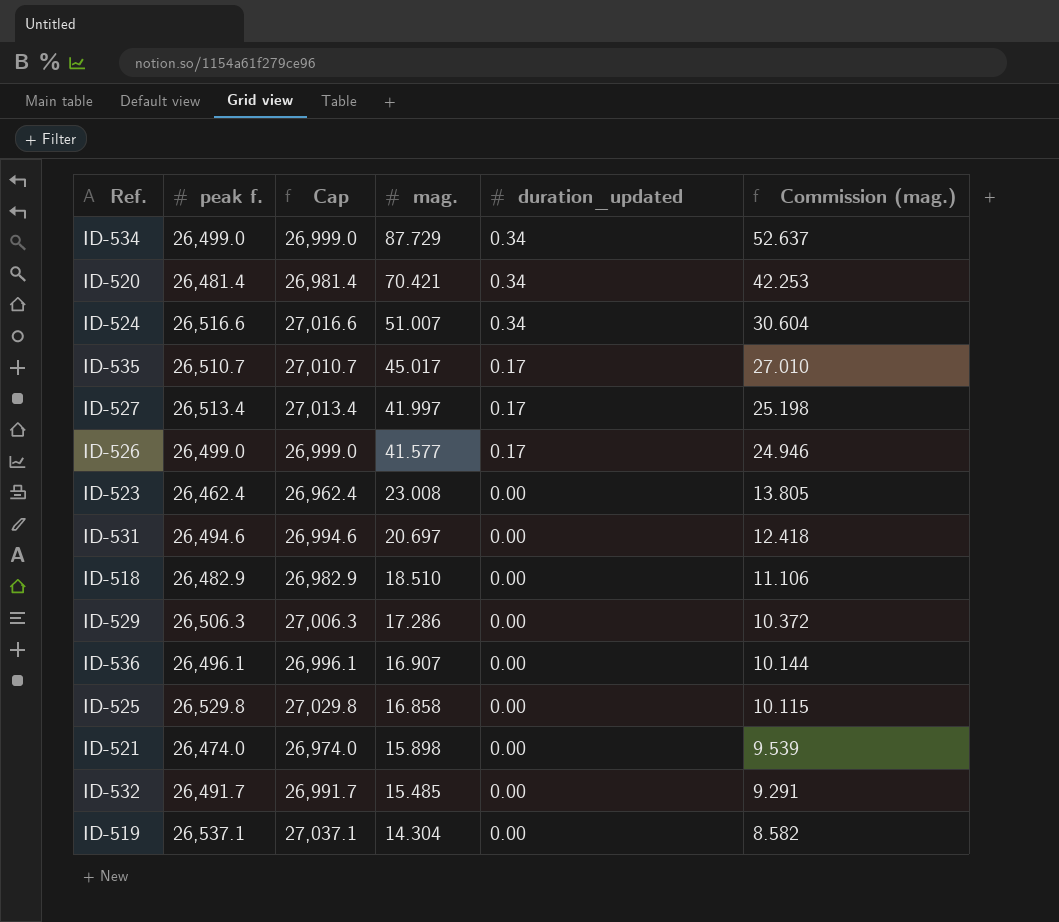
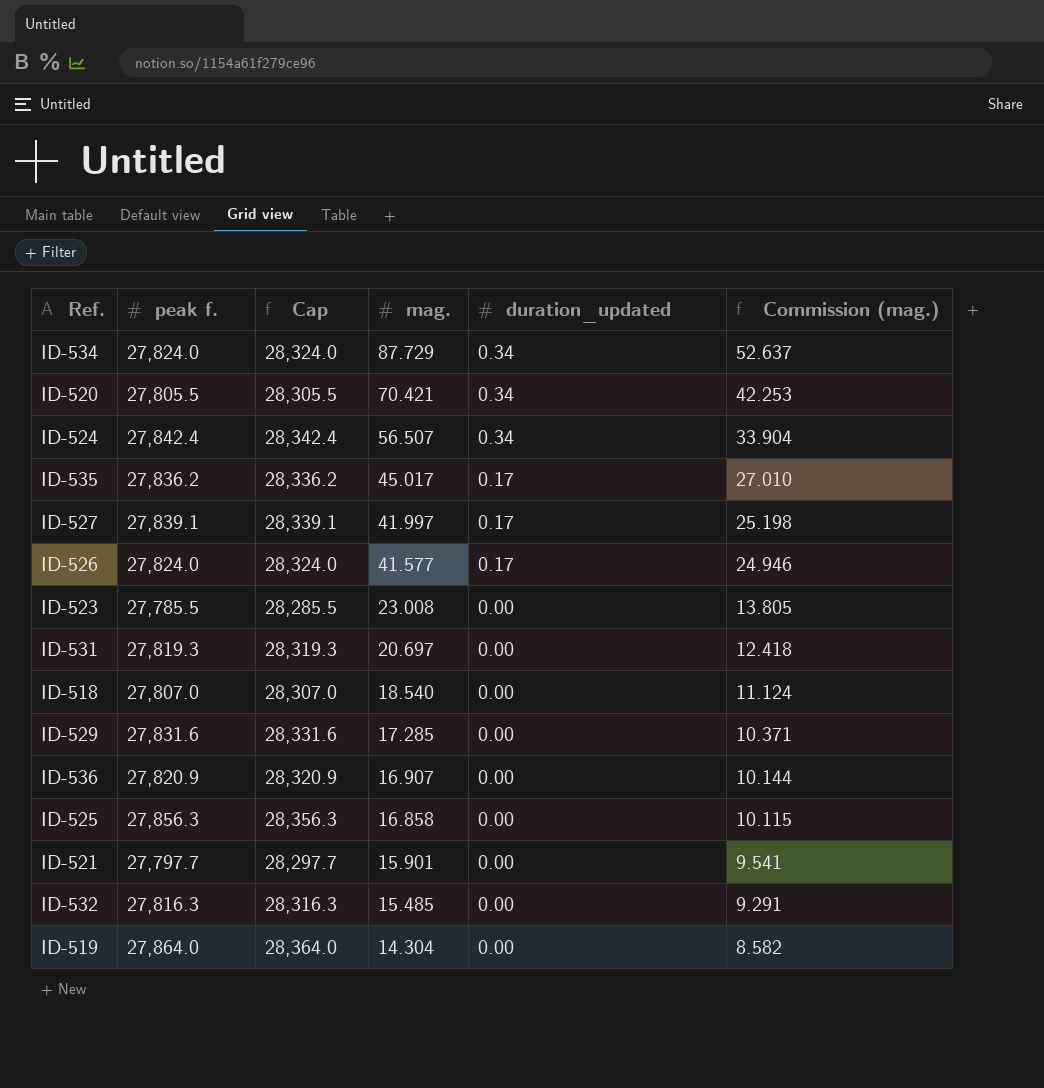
ID-534 | peak f.: 26,499.0 -> 27,824.0
ID-534 | Cap: 26,999.0 -> 28,324.0
ID-520 | peak f.: 26,481.4 -> 27,805.5
ID-520 | Cap: 26,981.4 -> 28,305.5
ID-524 | peak f.: 26,516.6 -> 27,842.4
ID-524 | Cap: 27,016.6 -> 28,342.4
ID-524 | mag.: 51.007 -> 56.507
ID-524 | Commission (mag.): 30.604 -> 33.904
ID-535 | peak f.: 26,510.7 -> 27,836.2
ID-535 | Cap: 27,010.7 -> 28,336.2
ID-527 | peak f.: 26,513.4 -> 27,839.1
ID-527 | Cap: 27,013.4 -> 28,339.1
ID-526 | peak f.: 26,499.0 -> 27,824.0
ID-526 | Cap: 26,999.0 -> 28,324.0
ID-523 | peak f.: 26,462.4 -> 27,785.5
ID-523 | Cap: 26,962.4 -> 28,285.5
ID-531 | peak f.: 26,494.6 -> 27,819.3
ID-531 | Cap: 26,994.6 -> 28,319.3
ID-518 | peak f.: 26,482.9 -> 27,807.0
ID-518 | Cap: 26,982.9 -> 28,307.0
ID-518 | mag.: 18.510 -> 18.540
ID-518 | Commission (mag.): 11.106 -> 11.124
ID-529 | peak f.: 26,506.3 -> 27,831.6
ID-529 | Cap: 27,006.3 -> 28,331.6
ID-529 | mag.: 17.286 -> 17.285
ID-529 | Commission (mag.): 10.372 -> 10.371
ID-536 | peak f.: 26,496.1 -> 27,820.9
ID-536 | Cap: 26,996.1 -> 28,320.9
ID-525 | peak f.: 26,529.8 -> 27,856.3
ID-525 | Cap: 27,029.8 -> 28,356.3
ID-521 | peak f.: 26,474.0 -> 27,797.7
ID-521 | Cap: 26,974.0 -> 28,297.7
ID-521 | mag.: 15.898 -> 15.901
ID-521 | Commission (mag.): 9.539 -> 9.541
ID-532 | peak f.: 26,491.7 -> 27,816.3
ID-532 | Cap: 26,991.7 -> 28,316.3
ID-519 | peak f.: 26,537.1 -> 27,864.0
ID-519 | Cap: 27,037.1 -> 28,364.0

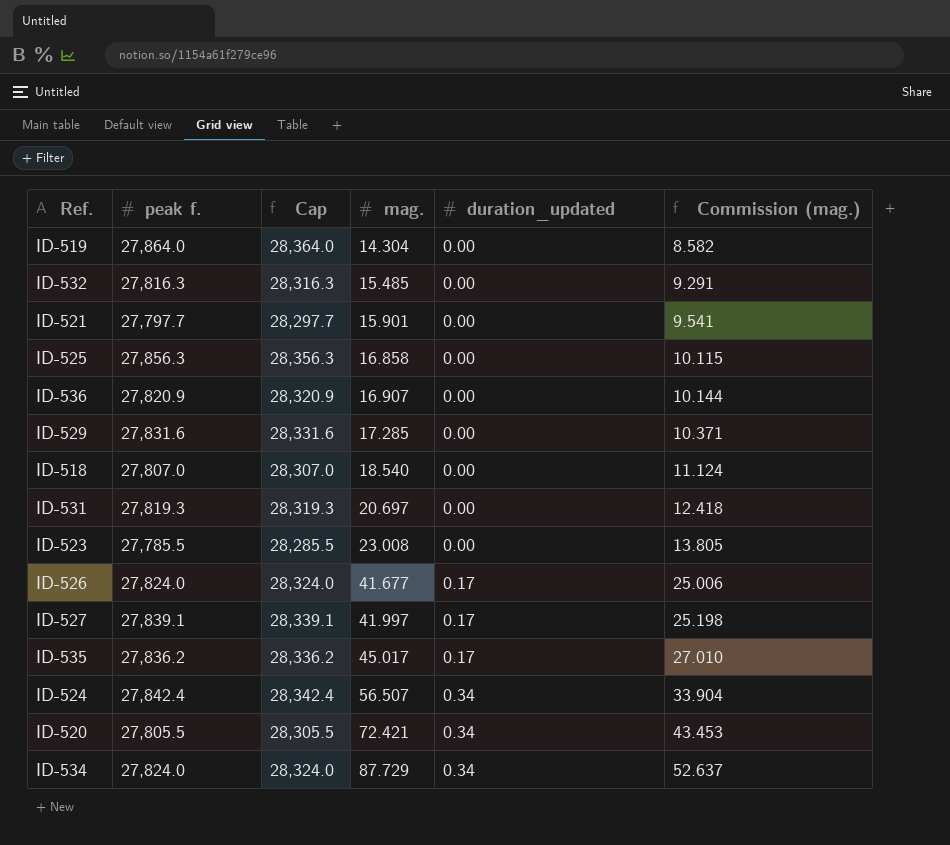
row order: mag. descending -> mag. ascending
ID-526 | mag.: 41.577 -> 41.677
ID-526 | Commission (mag.): 24.946 -> 25.006
ID-520 | mag.: 70.421 -> 72.421
ID-520 | Commission (mag.): 42.253 -> 43.453

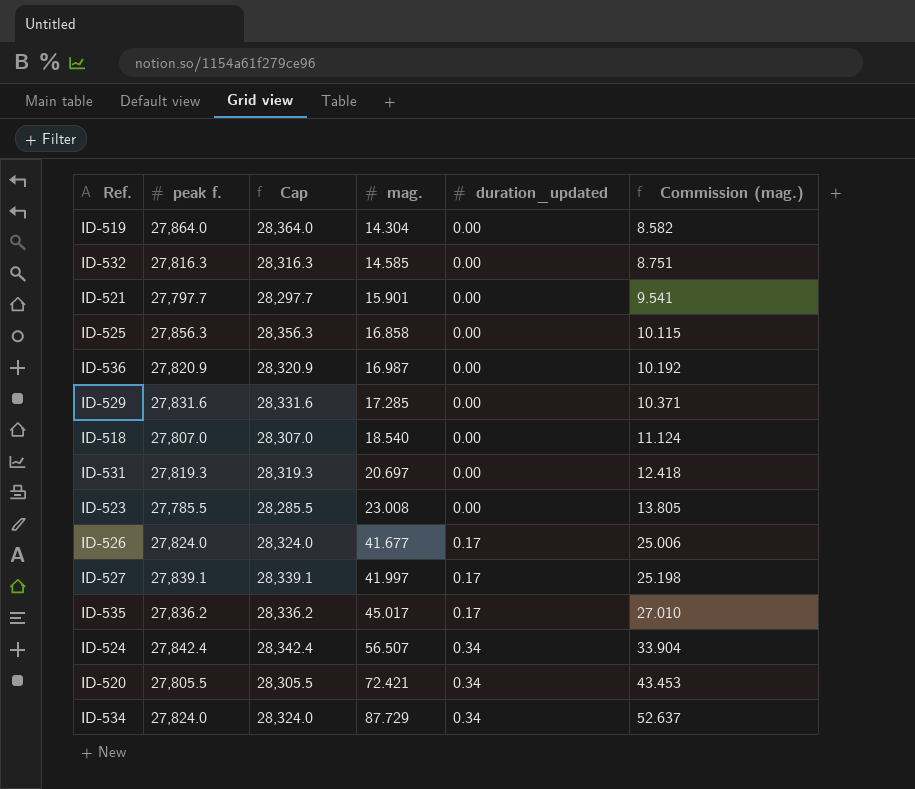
ID-532 | mag.: 15.485 -> 14.585
ID-532 | Commission (mag.): 9.291 -> 8.751
ID-536 | mag.: 16.907 -> 16.987
ID-536 | Commission (mag.): 10.144 -> 10.192

